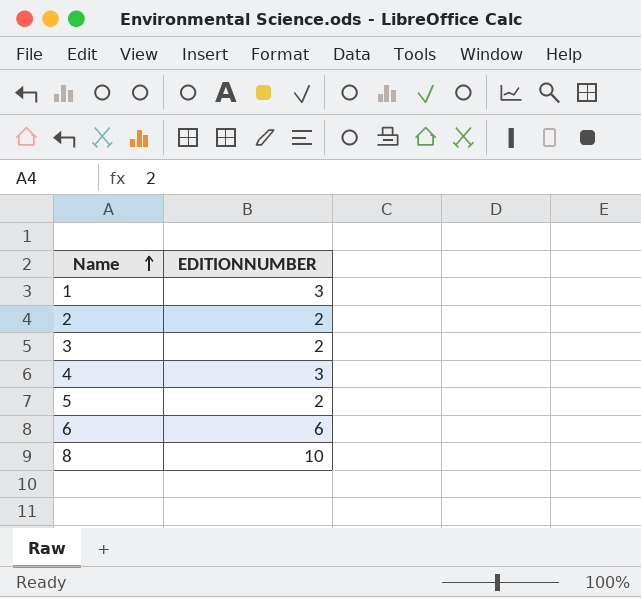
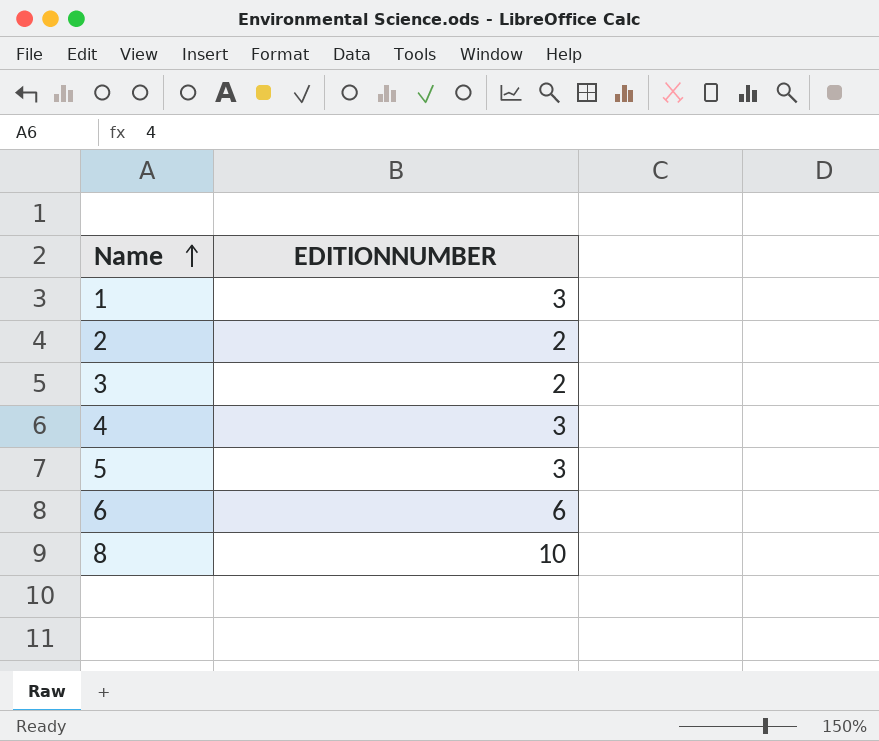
5 | EDITIONNUMBER: 2 -> 3

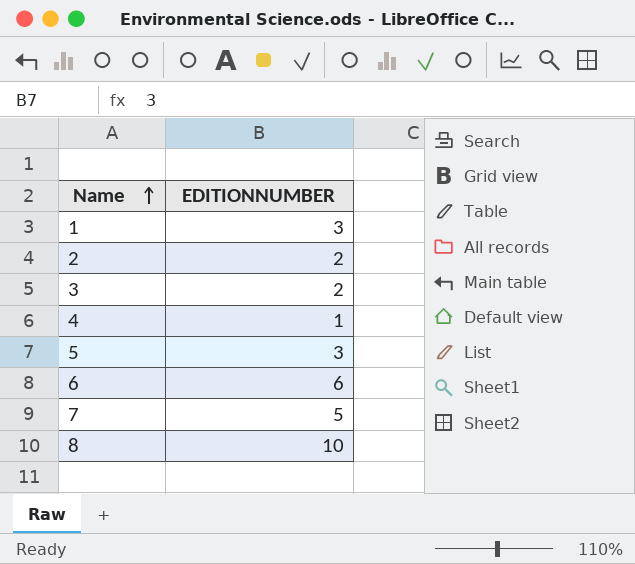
4 | EDITIONNUMBER: 3 -> 1
row 7: none -> 5

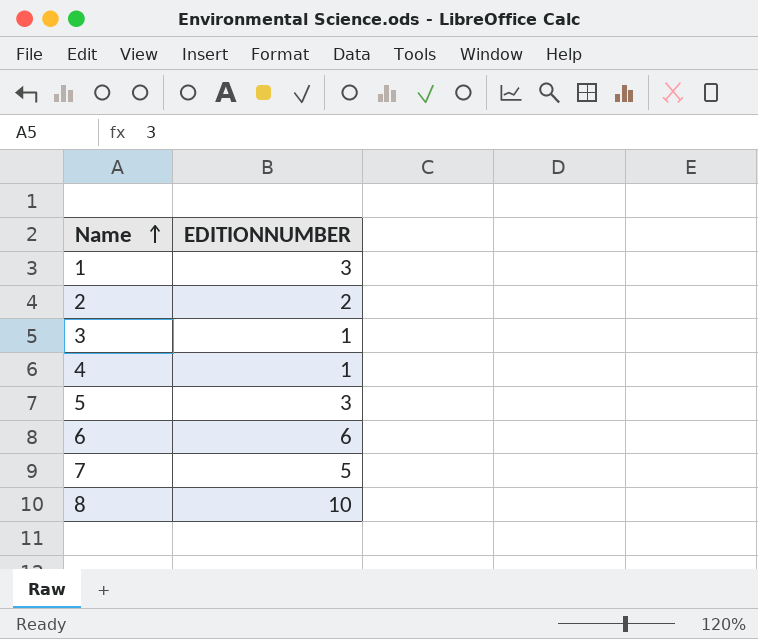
3 | EDITIONNUMBER: 2 -> 1

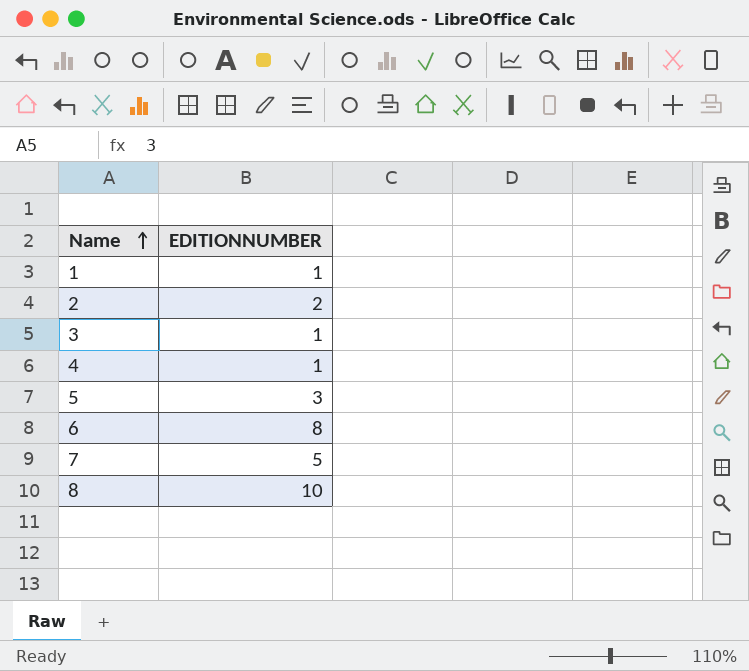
1 | EDITIONNUMBER: 3 -> 1
6 | EDITIONNUMBER: 6 -> 8

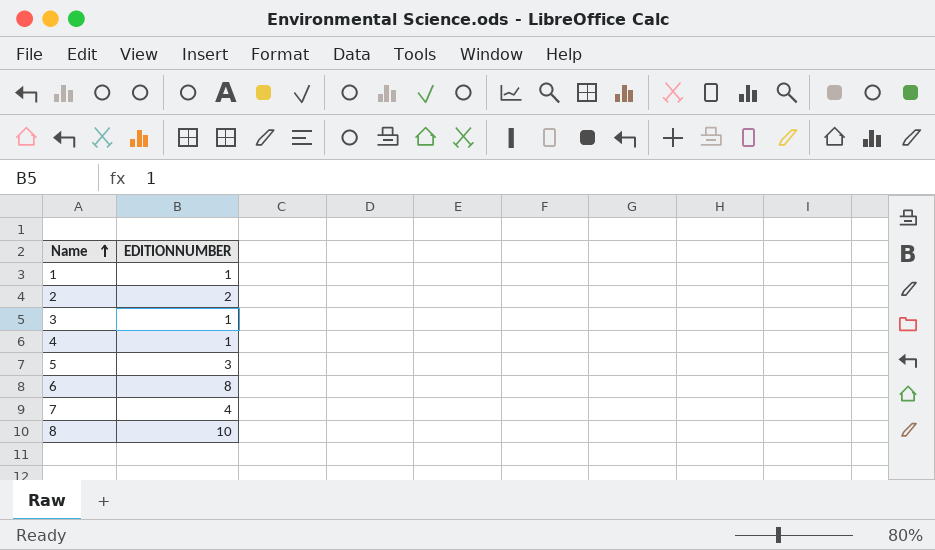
7 | EDITIONNUMBER: 5 -> 4

